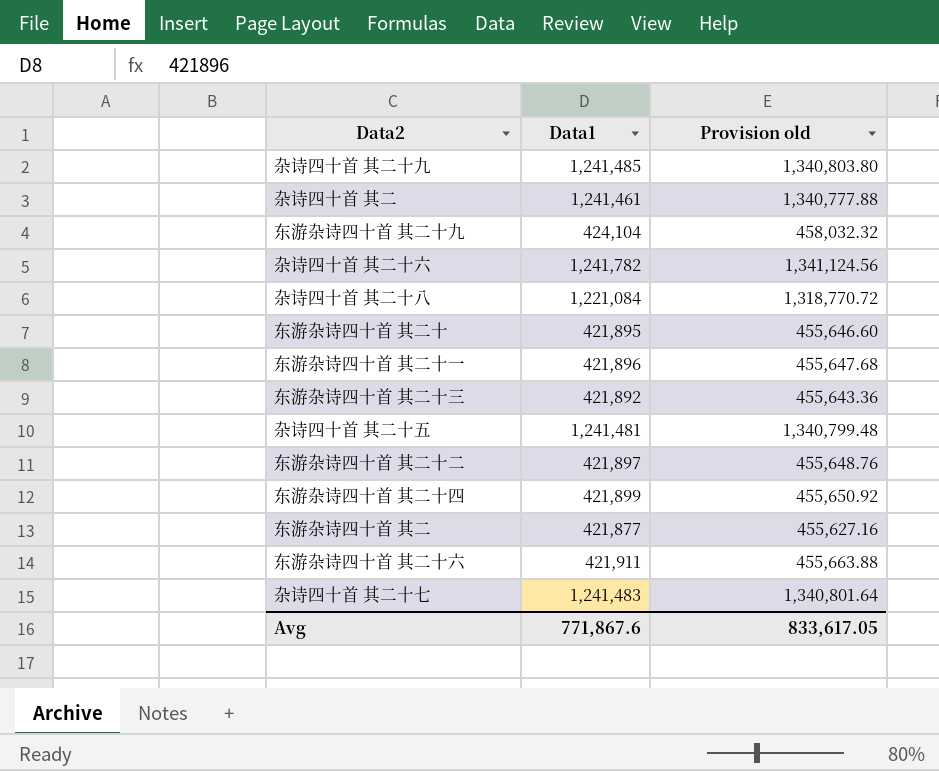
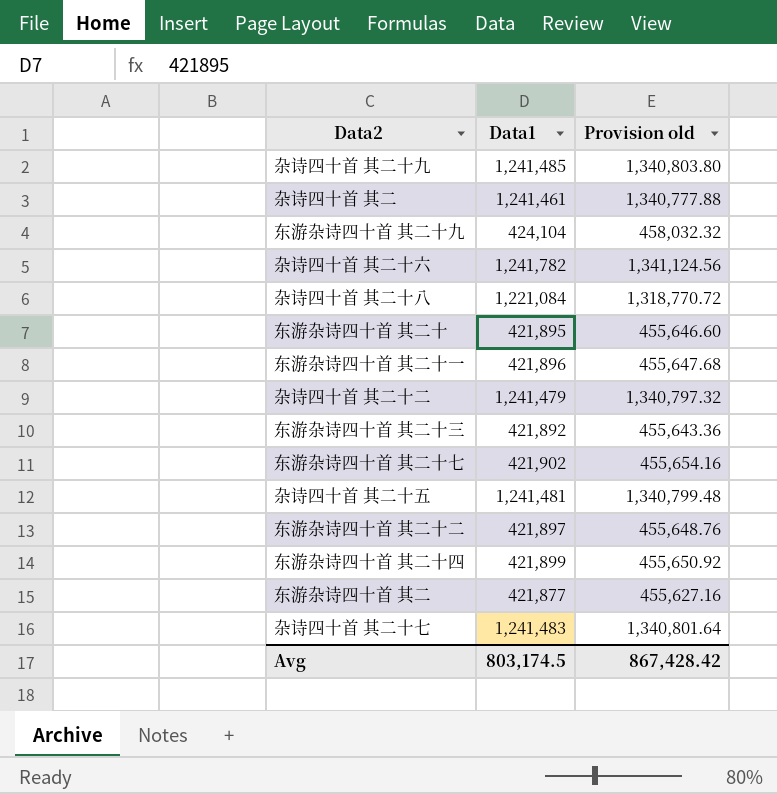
row 东游杂诗四十首 其二十六: 421,911 | 455,663.88 -> none
row 杂诗四十首 其二十二: none -> 1,241,479 | 1,340,797.32
row 东游杂诗四十首 其二十七: none -> 421,902 | 455,654.16
Avg | Data1: 771,867.6 -> 803,174.5
Avg | Provision old: 833,617.05 -> 867,428.42

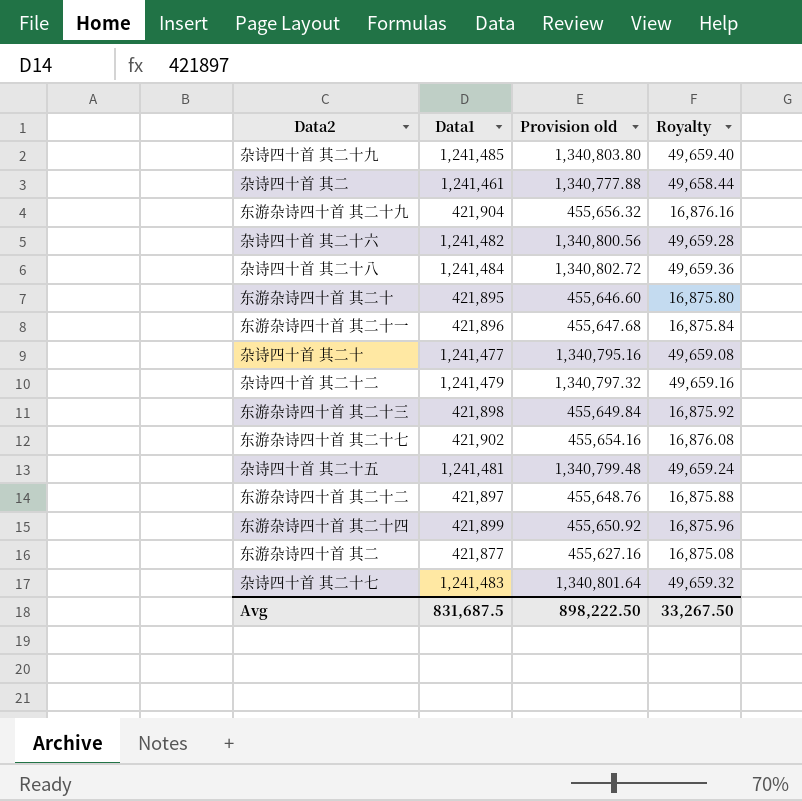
column Royalty | formula: none -> [Data1] * 0.04
东游杂诗四十首 其二十九 | Data1: 424,104 -> 421,904
东游杂诗四十首 其二十九 | Provision old: 458,032.32 -> 455,656.32
杂诗四十首 其二十六 | Data1: 1,241,782 -> 1,241,482
杂诗四十首 其二十六 | Provision old: 1,341,124.56 -> 1,340,800.56
杂诗四十首 其二十八 | Data1: 1,221,084 -> 1,241,484
杂诗四十首 其二十八 | Provision old: 1,318,770.72 -> 1,340,802.72
row 杂诗四十首 其二十: none -> 1,241,477 | 1,340,795.16 | 49,659.08
东游杂诗四十首 其二十三 | Data1: 421,892 -> 421,898
东游杂诗四十首 其二十三 | Provision old: 455,643.36 -> 455,649.84
Avg | Data1: 803,174.5 -> 831,687.5
Avg | Provision old: 867,428.42 -> 898,222.50

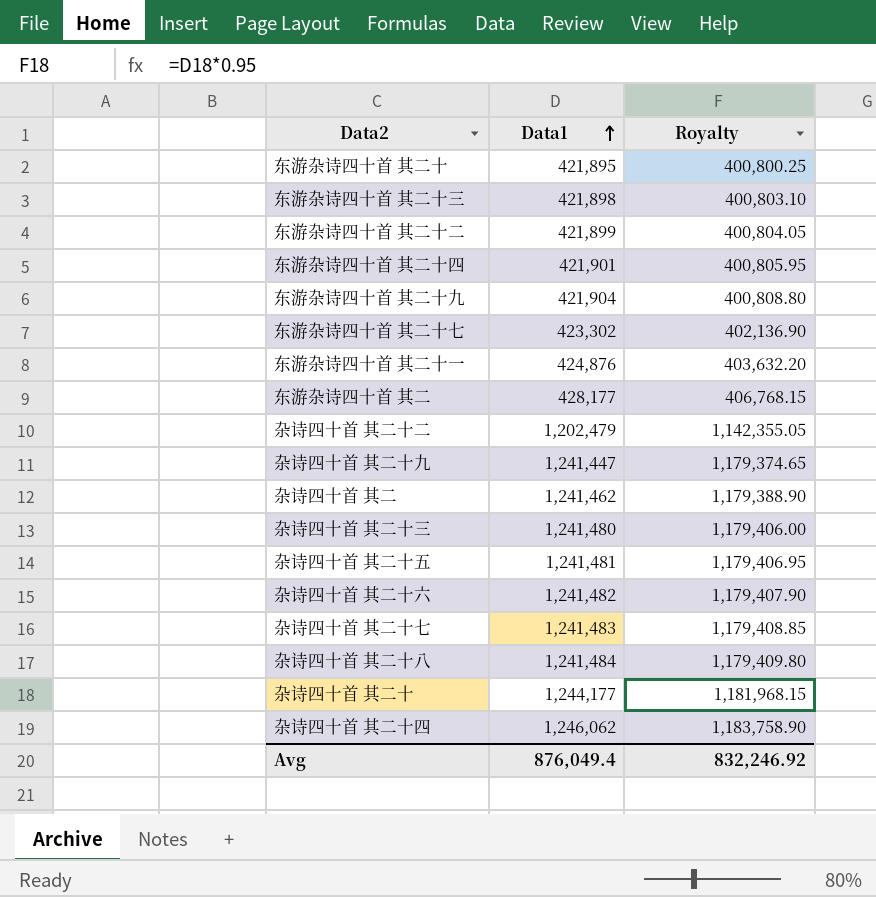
row order: none -> Data1 ascending
column Provision old | formula: [Data1] * 1.08 -> none
column Royalty | formula: [Data1] * 0.04 -> [Data1] * 0.95
东游杂诗四十首 其二十二 | Data1: 421,897 -> 421,899
东游杂诗四十首 其二十四 | Data1: 421,899 -> 421,901
东游杂诗四十首 其二十七 | Data1: 421,902 -> 423,302
东游杂诗四十首 其二十一 | Data1: 421,896 -> 424,876
东游杂诗四十首 其二 | Data1: 421,877 -> 428,177
杂诗四十首 其二十二 | Data1: 1,241,479 -> 1,202,479
杂诗四十首 其二十九 | Data1: 1,241,485 -> 1,241,447
杂诗四十首 其二 | Data1: 1,241,461 -> 1,241,462
row 杂诗四十首 其二十三: none -> 1,241,480 | 1,179,406.00
杂诗四十首 其二十 | Data1: 1,241,477 -> 1,244,177
row 杂诗四十首 其二十四: none -> 1,246,062 | 1,183,758.90
Avg | Data1: 831,687.5 -> 876,049.4
Avg | Royalty: 33,267.50 -> 832,246.92

